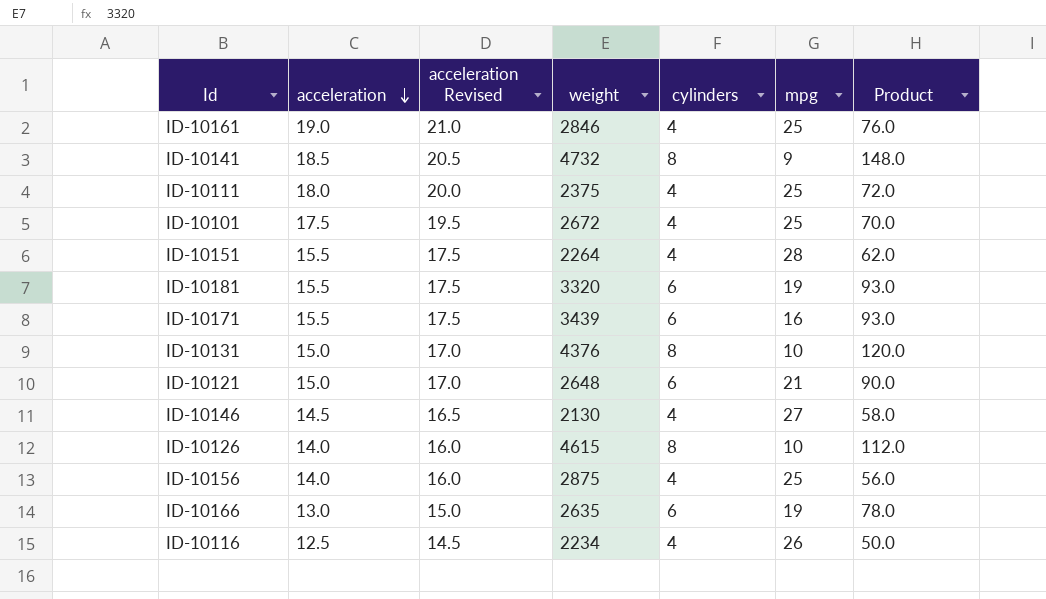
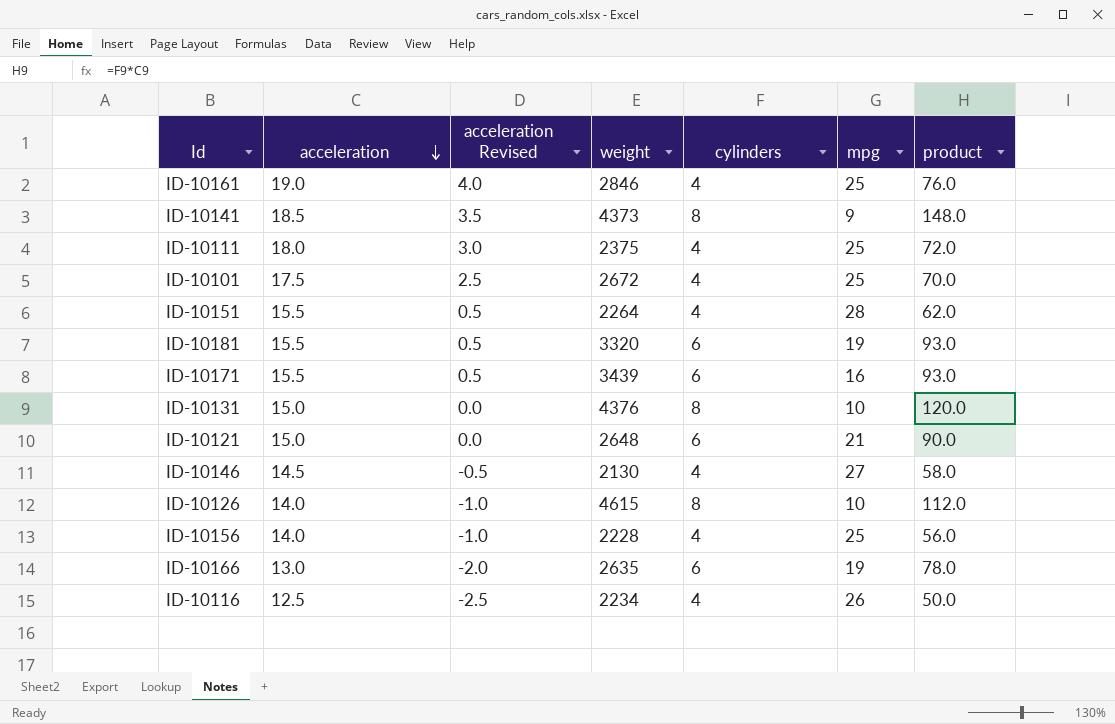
column acceleration Revised | formula: [acceleration] + 2 -> [acceleration] - 15
column name: Product -> product
ID-10141 | weight: 4732 -> 4373
ID-10156 | weight: 2875 -> 2228

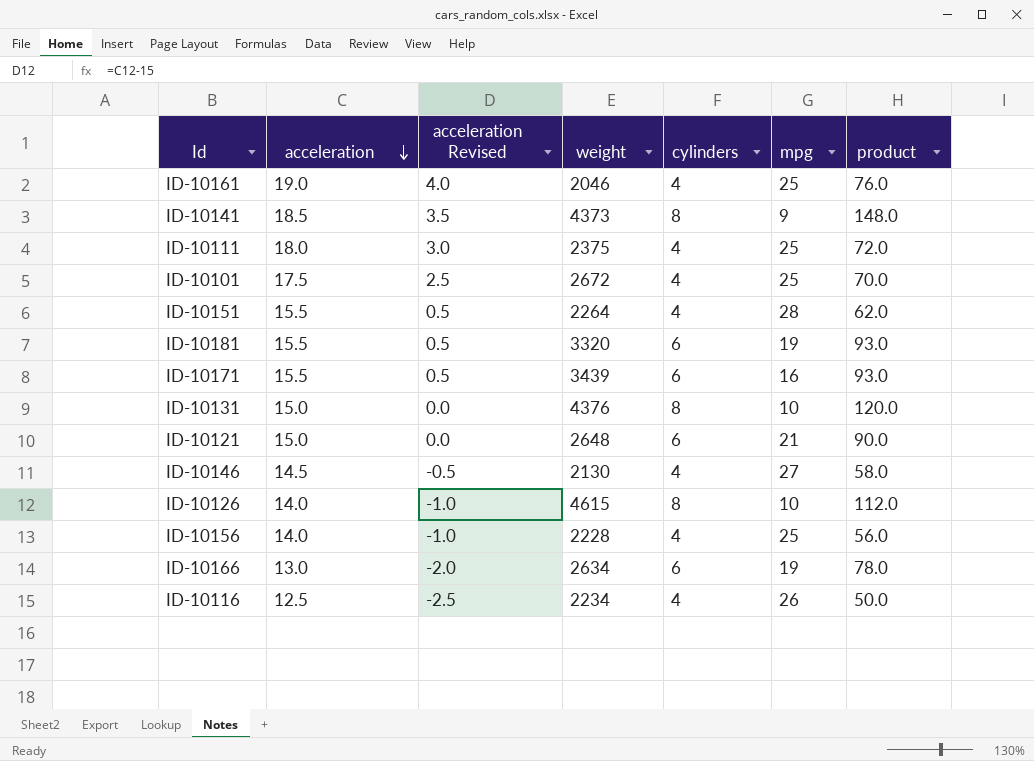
ID-10161 | weight: 2846 -> 2046
ID-10166 | weight: 2635 -> 2634

